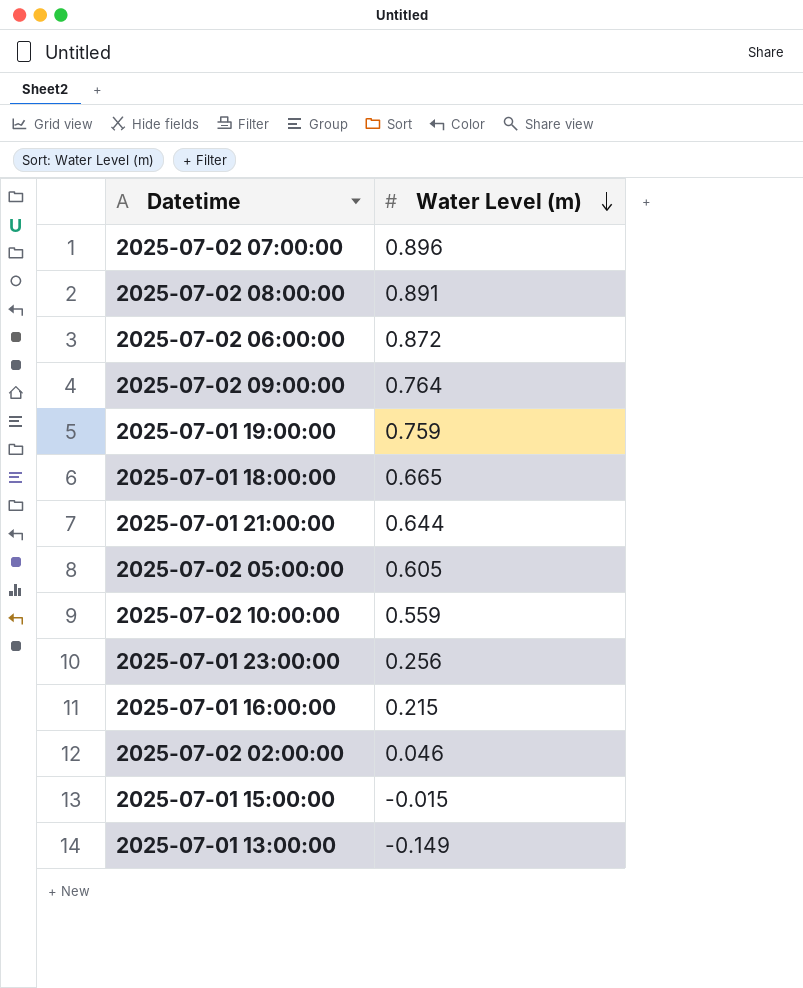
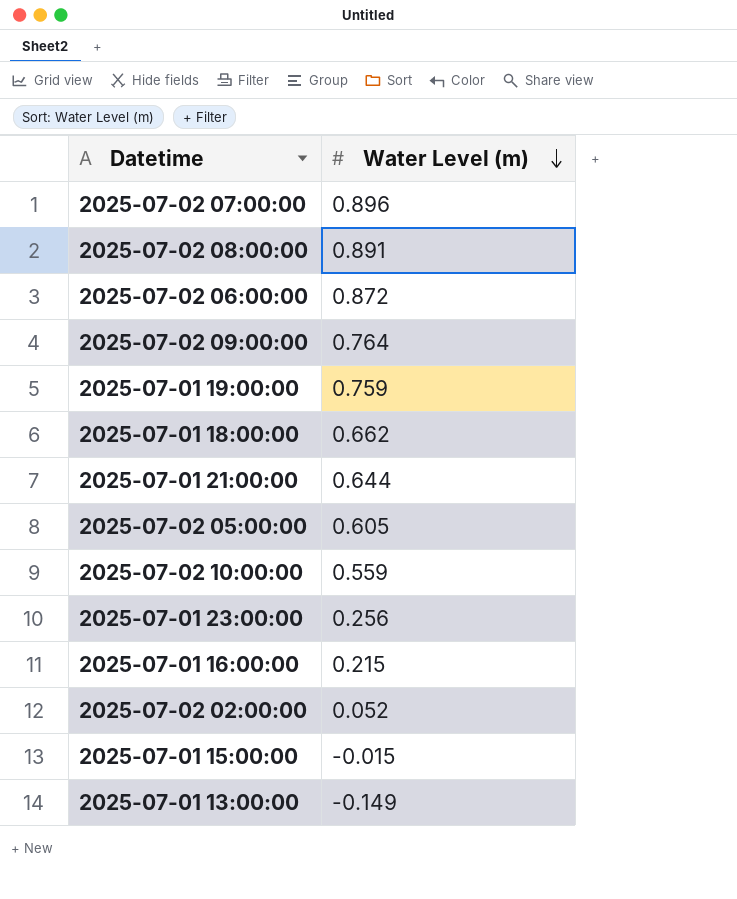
2025-07-01 18:00:00 | Water Level (m): 0.665 -> 0.662
2025-07-02 02:00:00 | Water Level (m): 0.046 -> 0.052

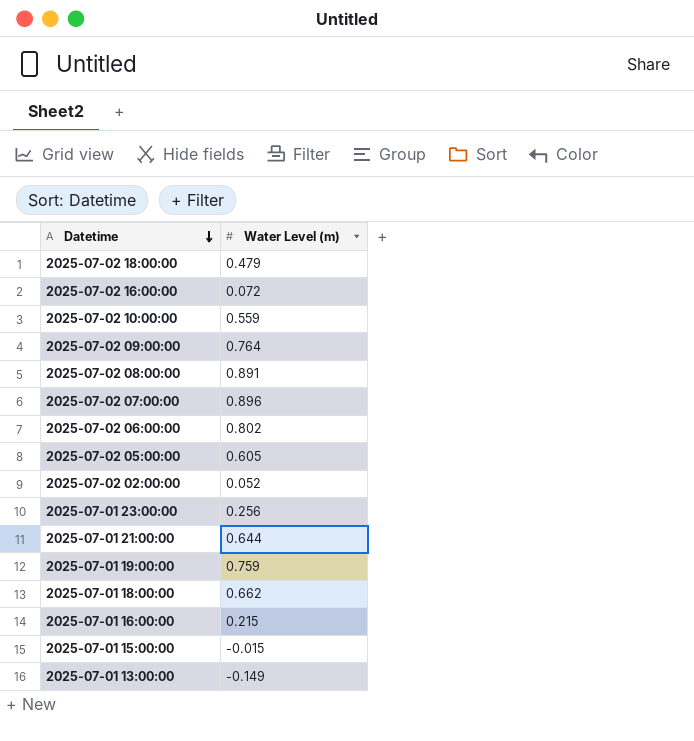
row order: Water Level (m) descending -> Datetime descending
row 2025-07-02 18:00:00: none -> 0.479
row 2025-07-02 16:00:00: none -> 0.072
2025-07-02 06:00:00 | Water Level (m): 0.872 -> 0.802

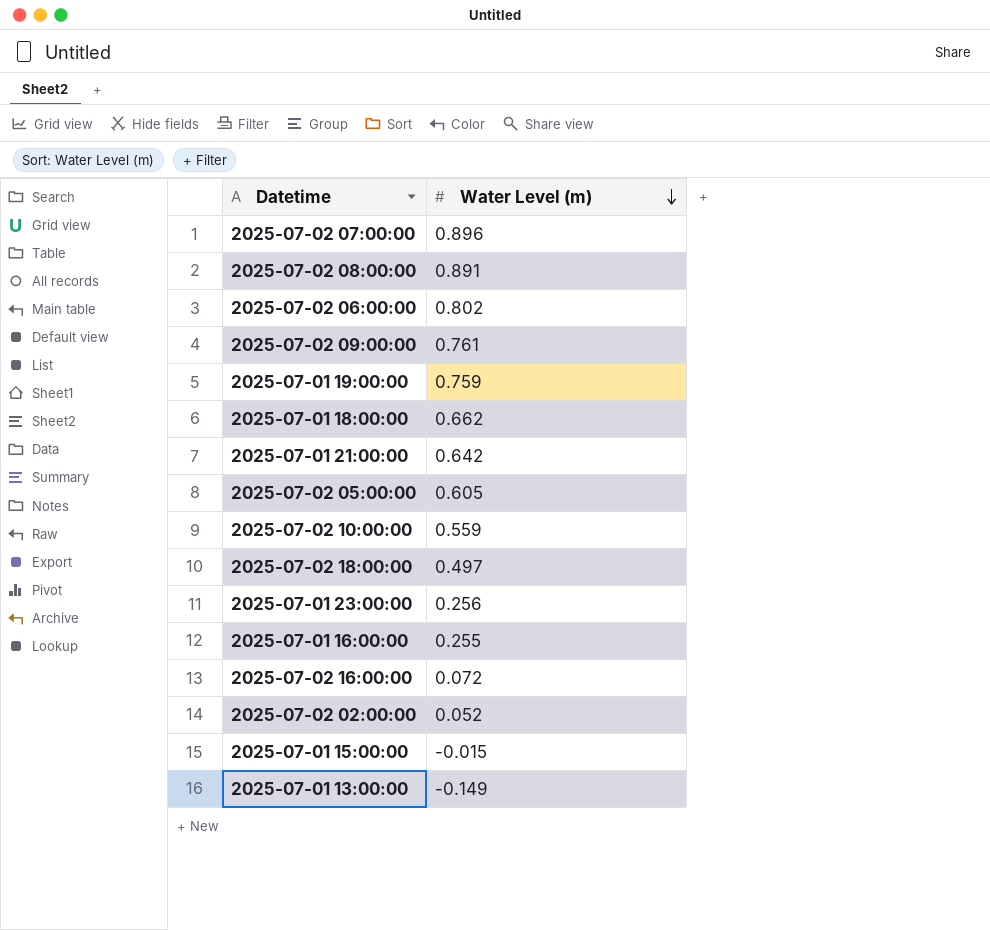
row order: Datetime descending -> Water Level (m) descending
2025-07-02 09:00:00 | Water Level (m): 0.764 -> 0.761
2025-07-01 21:00:00 | Water Level (m): 0.644 -> 0.642
2025-07-02 18:00:00 | Water Level (m): 0.479 -> 0.497
2025-07-01 16:00:00 | Water Level (m): 0.215 -> 0.255

